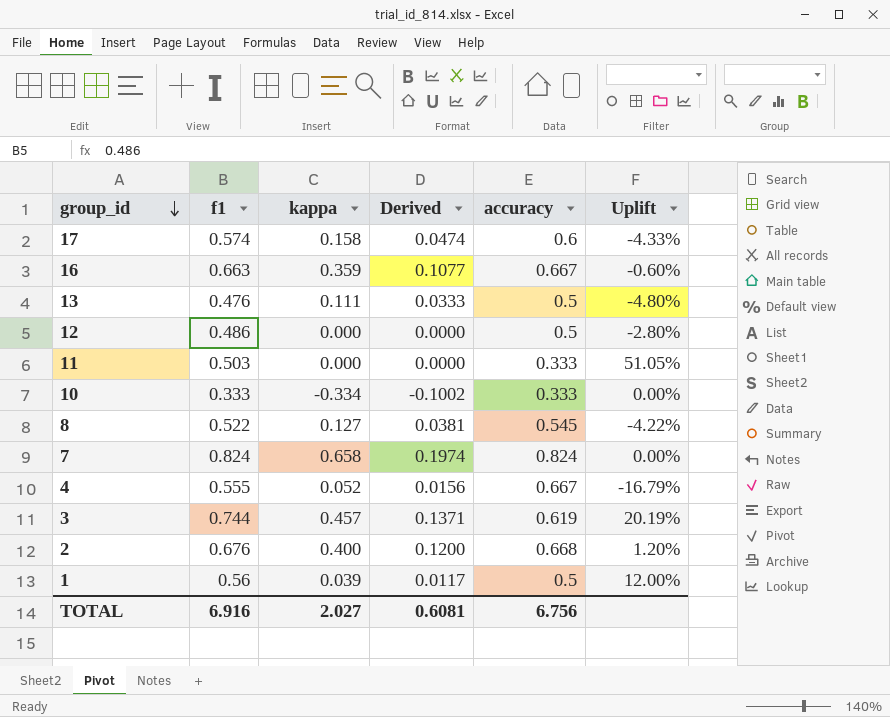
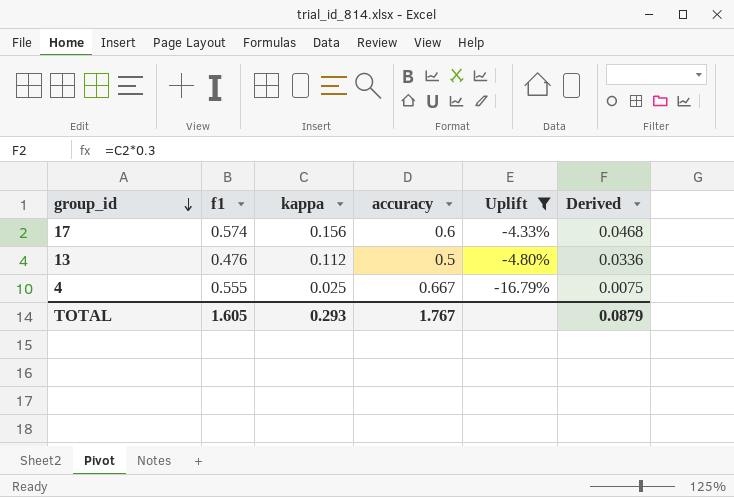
filter: none -> Uplift <= -4.33%
column Derived | position: 4 -> 6
17 | kappa: 0.158 -> 0.156
17 | Derived: 0.0474 -> 0.0468
13 | kappa: 0.111 -> 0.112
13 | Derived: 0.0333 -> 0.0336
4 | kappa: 0.052 -> 0.025
4 | Derived: 0.0156 -> 0.0075
TOTAL | f1: 6.916 -> 1.605
TOTAL | kappa: 2.027 -> 0.293
TOTAL | accuracy: 6.756 -> 1.767
TOTAL | Derived: 0.6081 -> 0.0879

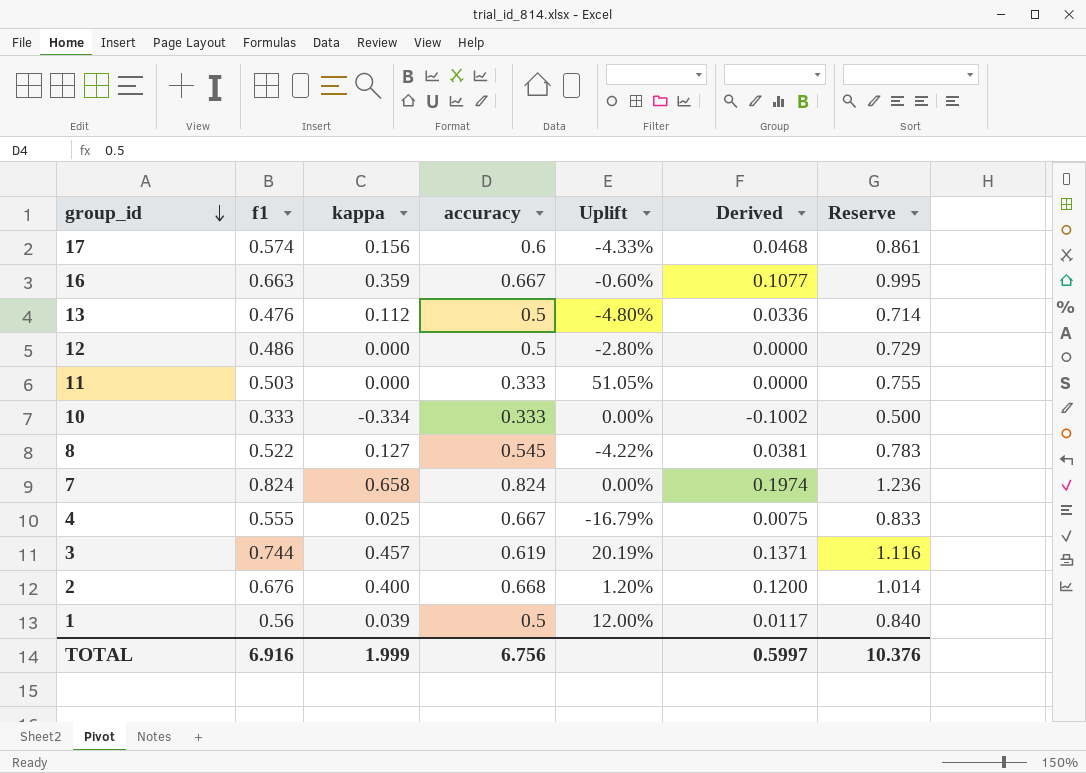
filter: Uplift <= -4.33% -> none
column Reserve | formula: none -> [f1] * 1.5
TOTAL | f1: 1.605 -> 6.916
TOTAL | kappa: 0.293 -> 1.999
TOTAL | accuracy: 1.767 -> 6.756
TOTAL | Derived: 0.0879 -> 0.5997

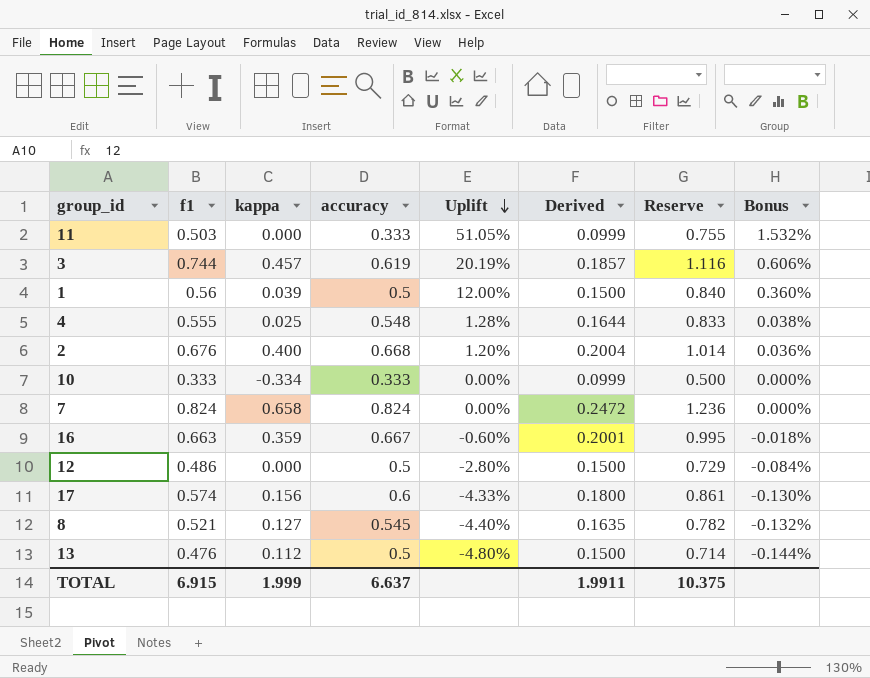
row order: group_id descending -> Uplift descending
column Derived | formula: [kappa] * 0.3 -> [accuracy] * 0.3
column Bonus | formula: none -> [Uplift] * 0.03
4 | accuracy: 0.667 -> 0.548
4 | Uplift: -16.79% -> 1.28%
8 | f1: 0.522 -> 0.521
8 | Uplift: -4.22% -> -4.40%
8 | Reserve: 0.783 -> 0.782
TOTAL | f1: 6.916 -> 6.915
TOTAL | accuracy: 6.756 -> 6.637
TOTAL | Derived: 0.5997 -> 1.9911
TOTAL | Reserve: 10.376 -> 10.375

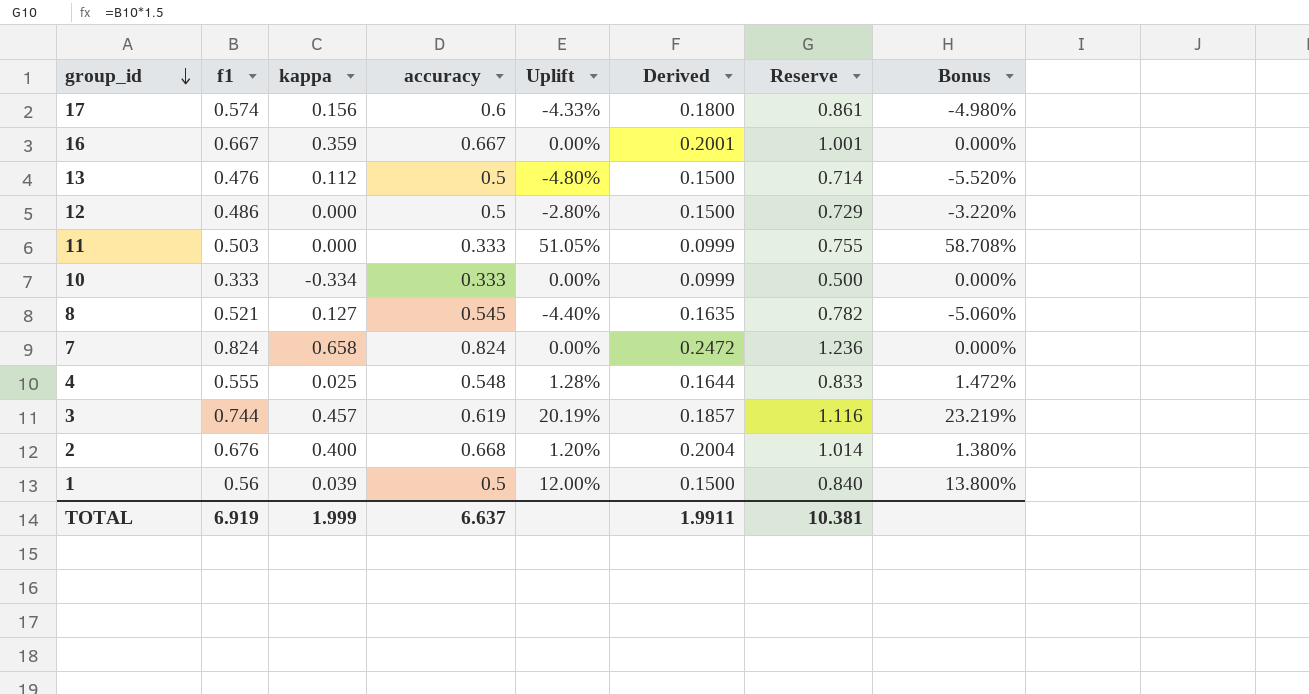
row order: Uplift descending -> group_id descending
column Bonus | formula: [Uplift] * 0.03 -> [Uplift] * 1.15
16 | f1: 0.663 -> 0.667
16 | Uplift: -0.60% -> 0.00%
16 | Reserve: 0.995 -> 1.001
TOTAL | f1: 6.915 -> 6.919
TOTAL | Reserve: 10.375 -> 10.381

